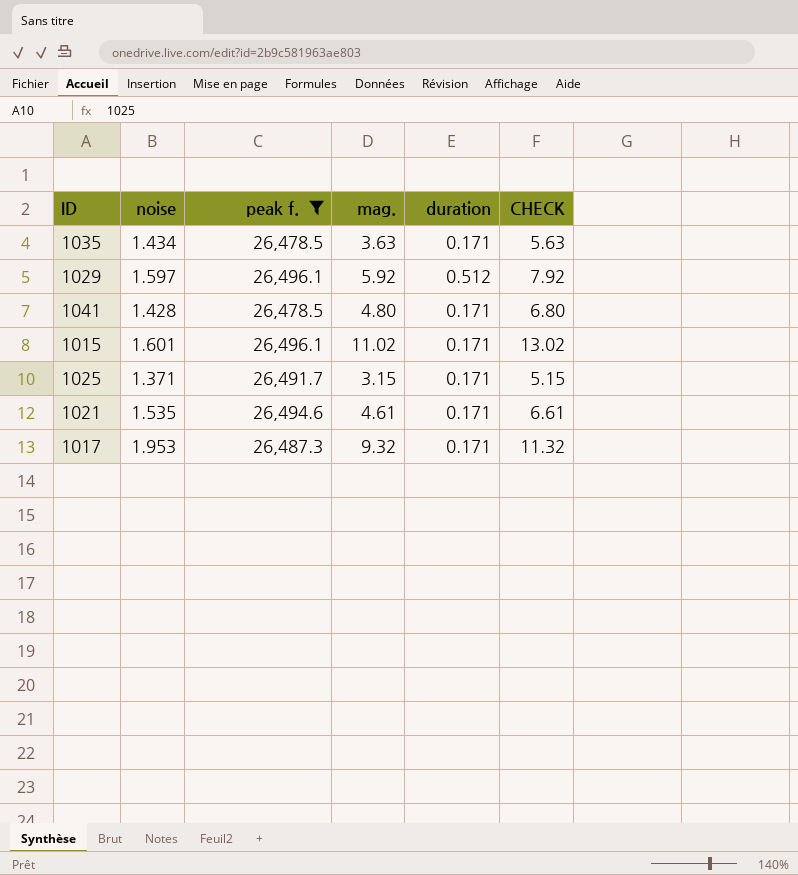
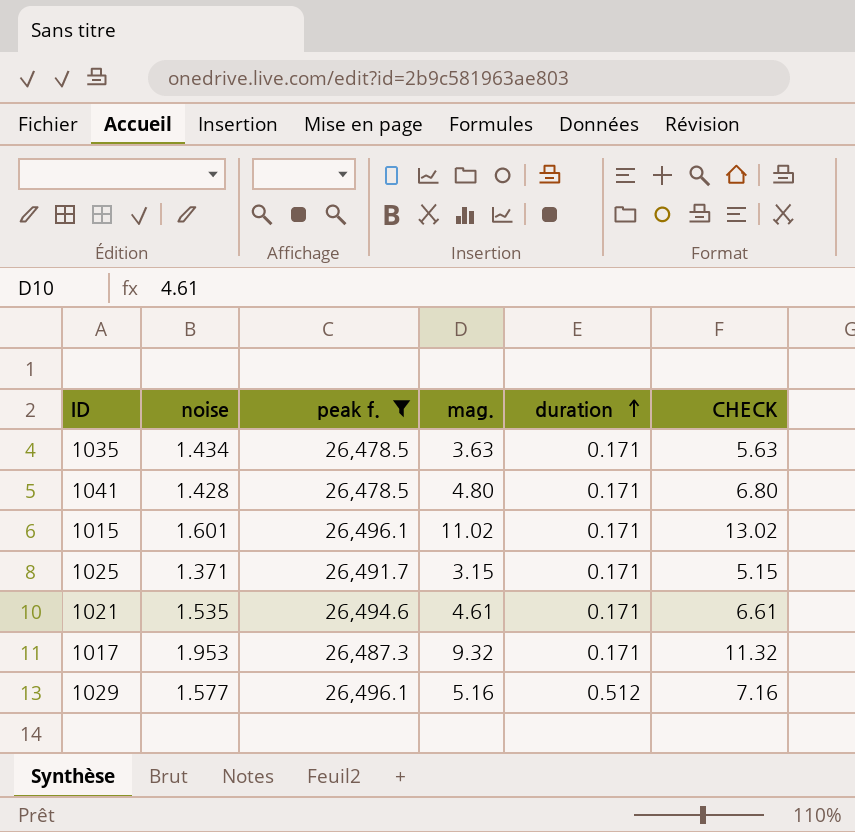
row order: none -> duration ascending
1029 | noise: 1.597 -> 1.577
1029 | mag.: 5.92 -> 5.16
1029 | CHECK: 7.92 -> 7.16

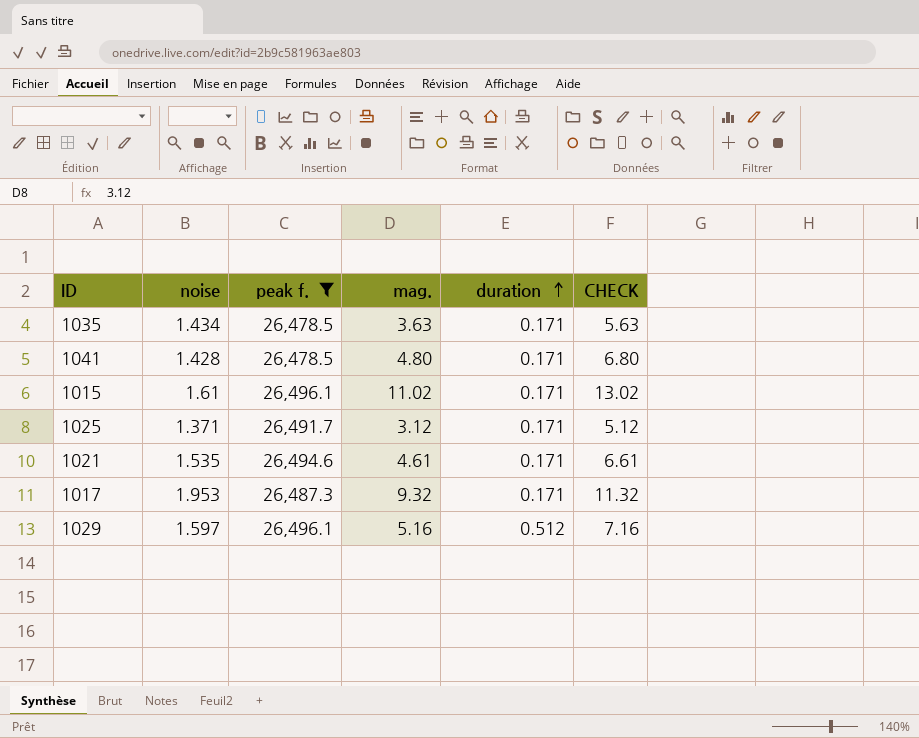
1015 | noise: 1.601 -> 1.61
1025 | mag.: 3.15 -> 3.12
1025 | CHECK: 5.15 -> 5.12
1029 | noise: 1.577 -> 1.597

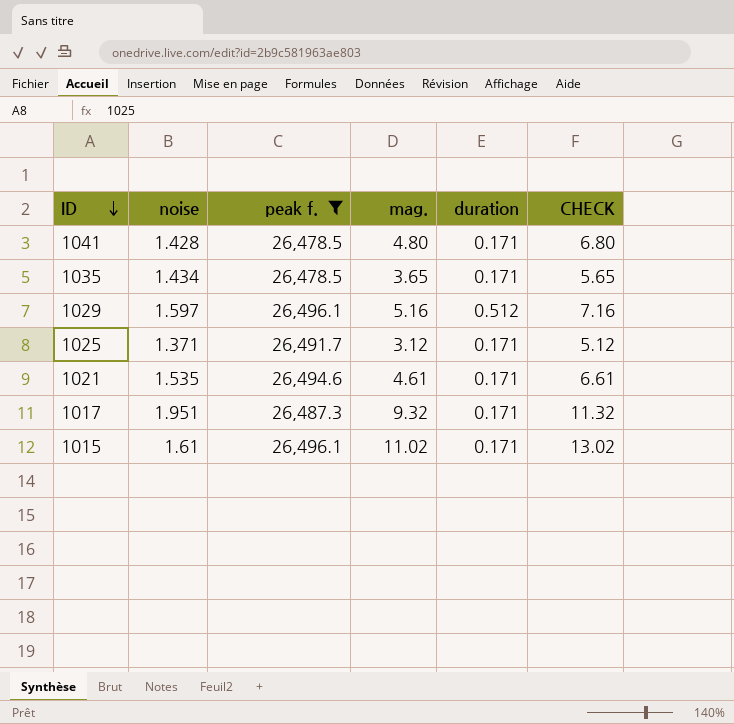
row order: duration ascending -> ID descending
1035 | mag.: 3.63 -> 3.65
1035 | CHECK: 5.63 -> 5.65
1017 | noise: 1.953 -> 1.951

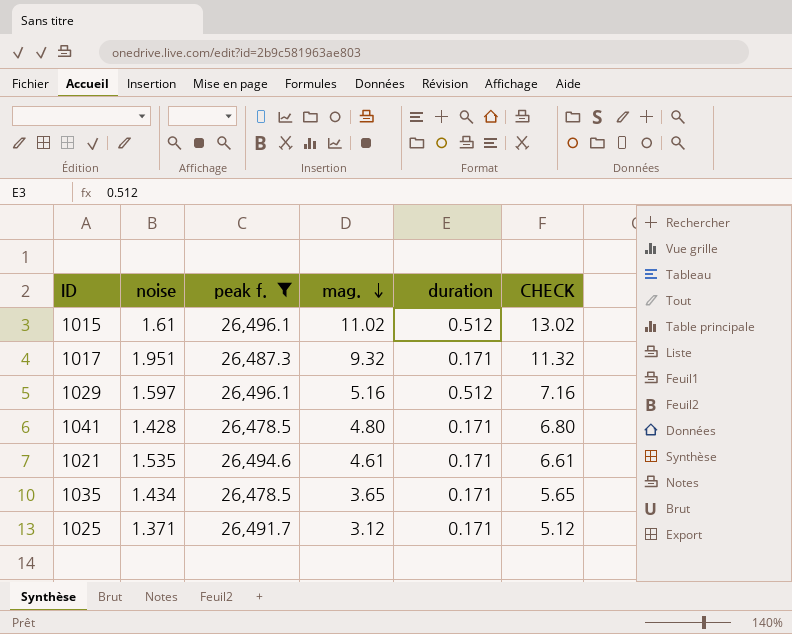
row order: ID descending -> mag. descending
1015 | duration: 0.171 -> 0.512

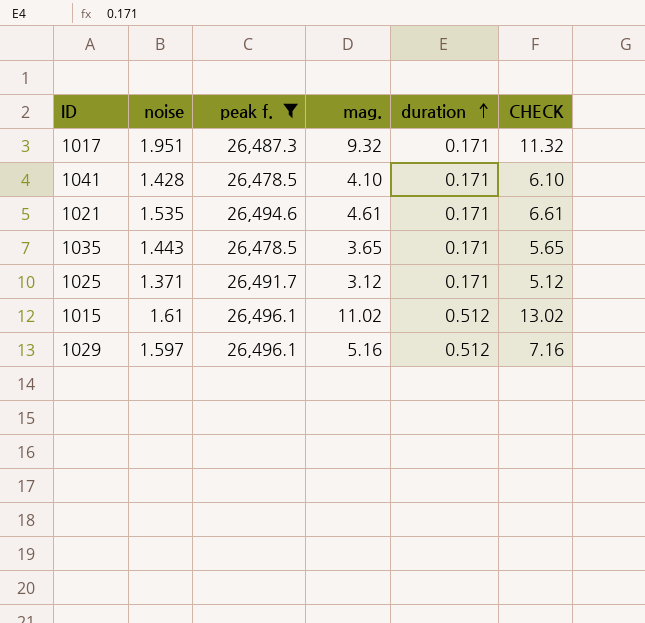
row order: mag. descending -> duration ascending
1041 | mag.: 4.80 -> 4.10
1041 | CHECK: 6.80 -> 6.10
1035 | noise: 1.434 -> 1.443

